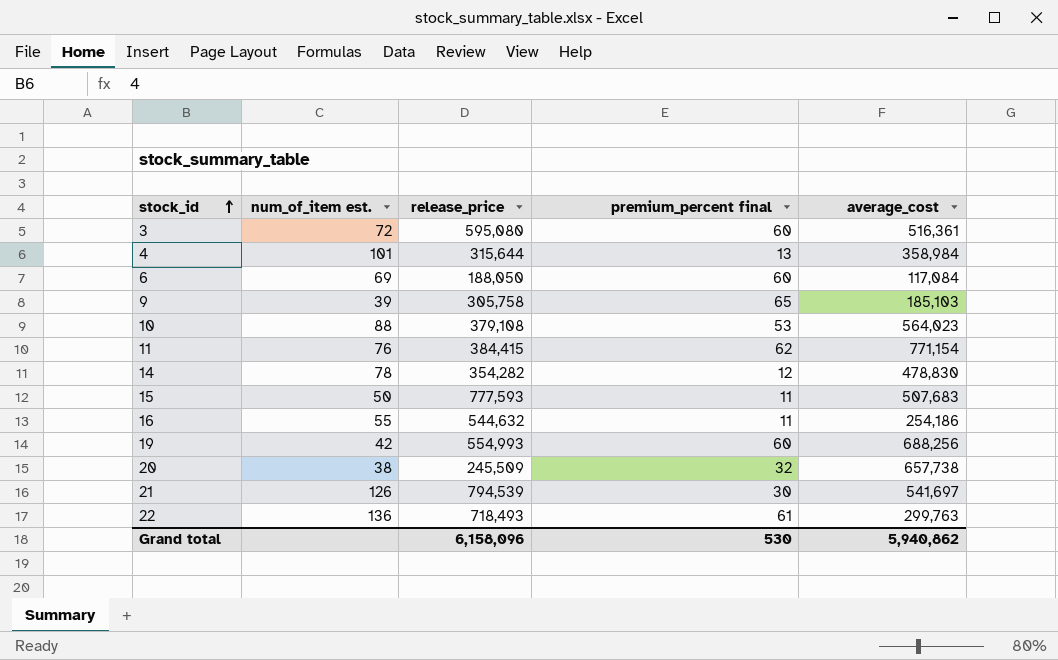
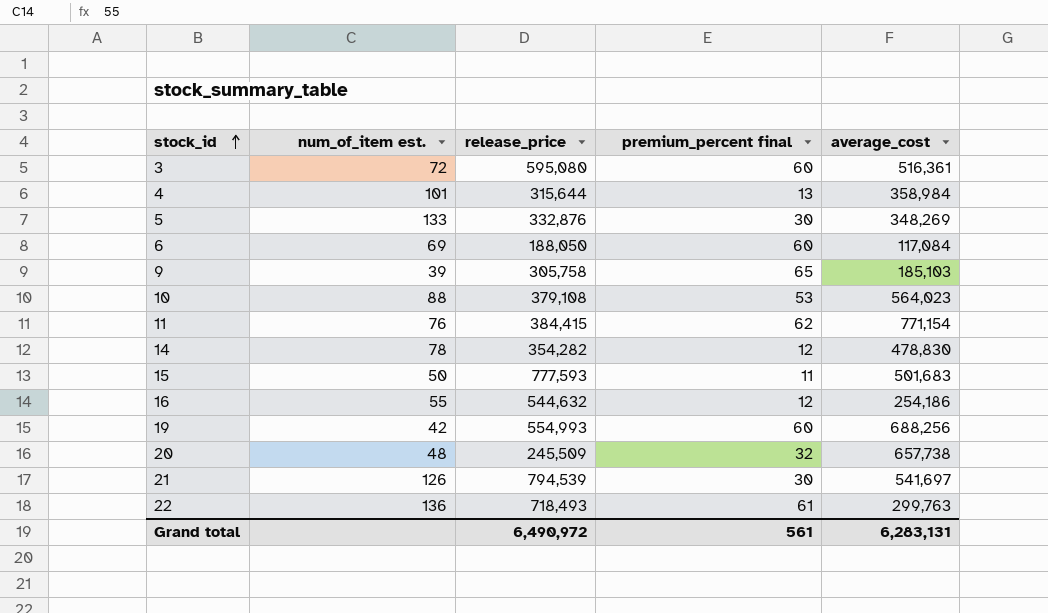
row 5: none -> 133 | 332,876 | 30 | 348,269
15 | average_cost: 507,683 -> 501,683
16 | premium_percent final: 11 -> 12
20 | num_of_item est.: 38 -> 48
Grand total | release_price: 6,158,096 -> 6,490,972
Grand total | premium_percent final: 530 -> 561
Grand total | average_cost: 5,940,862 -> 6,283,131

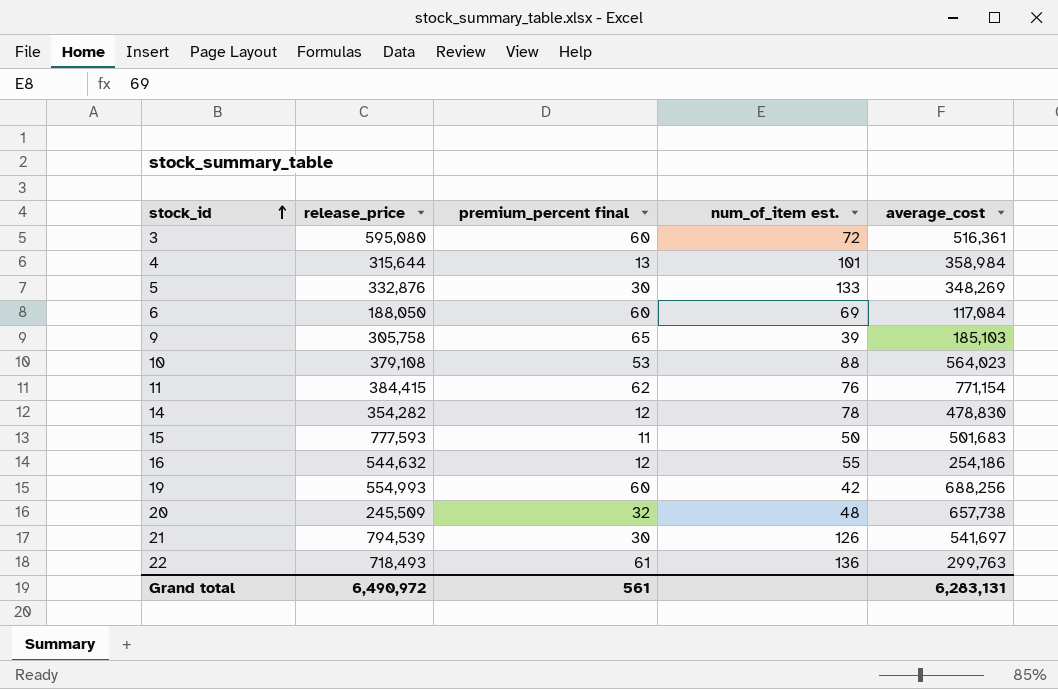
column num_of_item est. | position: 2 -> 4

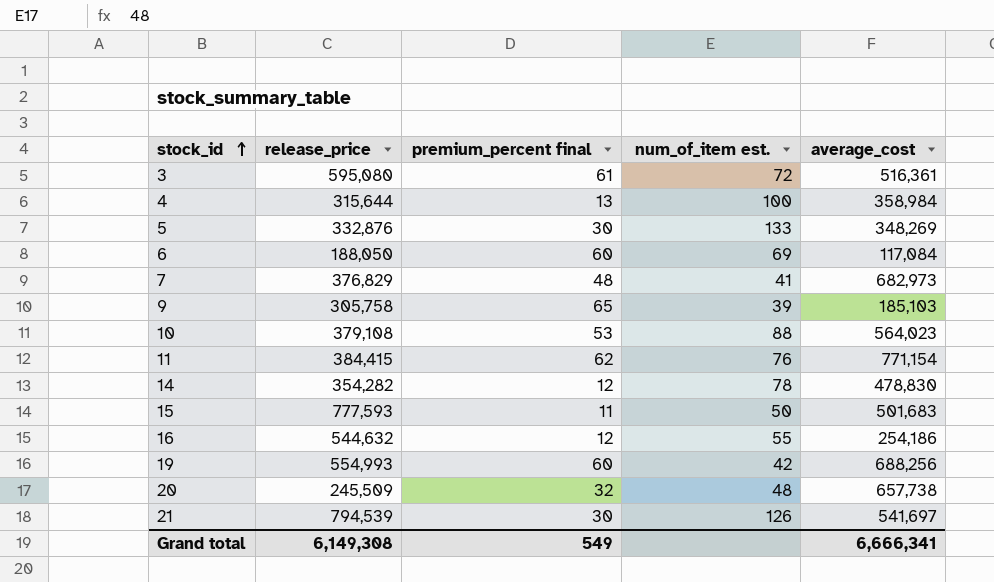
row 22: 718,493 | 61 | 136 | 299,763 -> none
3 | premium_percent final: 60 -> 61
4 | num_of_item est.: 101 -> 100
row 7: none -> 376,829 | 48 | 41 | 682,973
Grand total | release_price: 6,490,972 -> 6,149,308
Grand total | premium_percent final: 561 -> 549
Grand total | average_cost: 6,283,131 -> 6,666,341

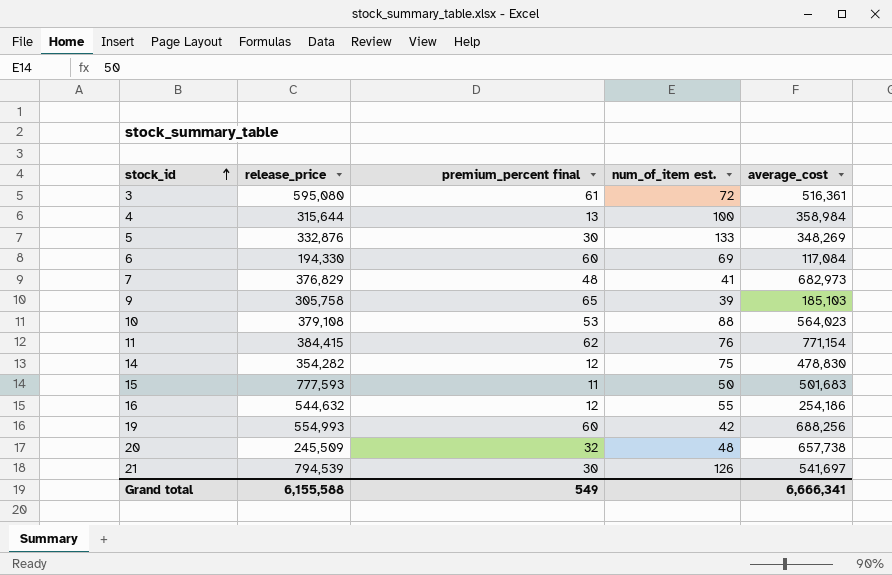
6 | release_price: 188,050 -> 194,330
14 | num_of_item est.: 78 -> 75
Grand total | release_price: 6,149,308 -> 6,155,588

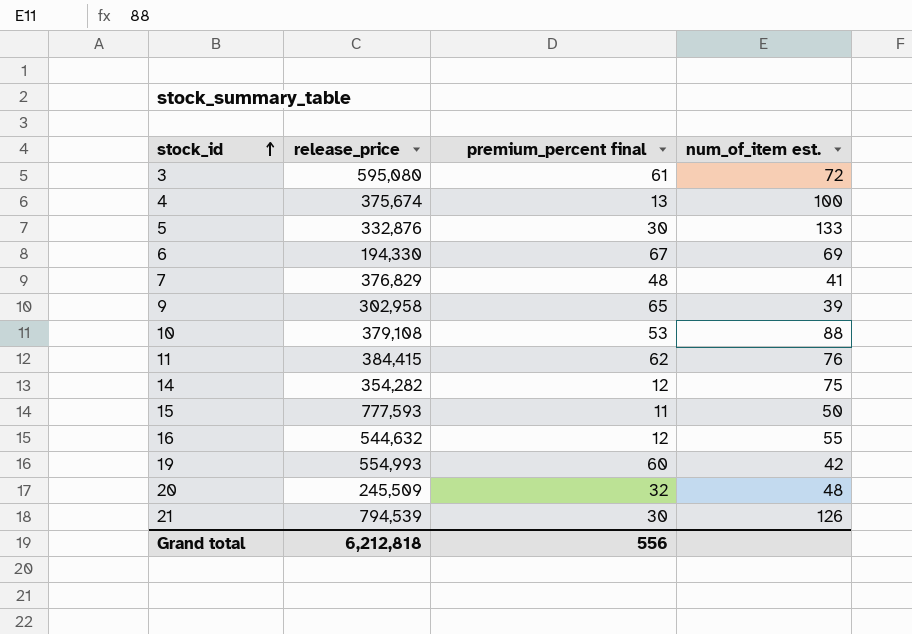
column average_cost | position: 5 -> none
4 | release_price: 315,644 -> 375,674
6 | premium_percent final: 60 -> 67
9 | release_price: 305,758 -> 302,958
Grand total | release_price: 6,155,588 -> 6,212,818
Grand total | premium_percent final: 549 -> 556

